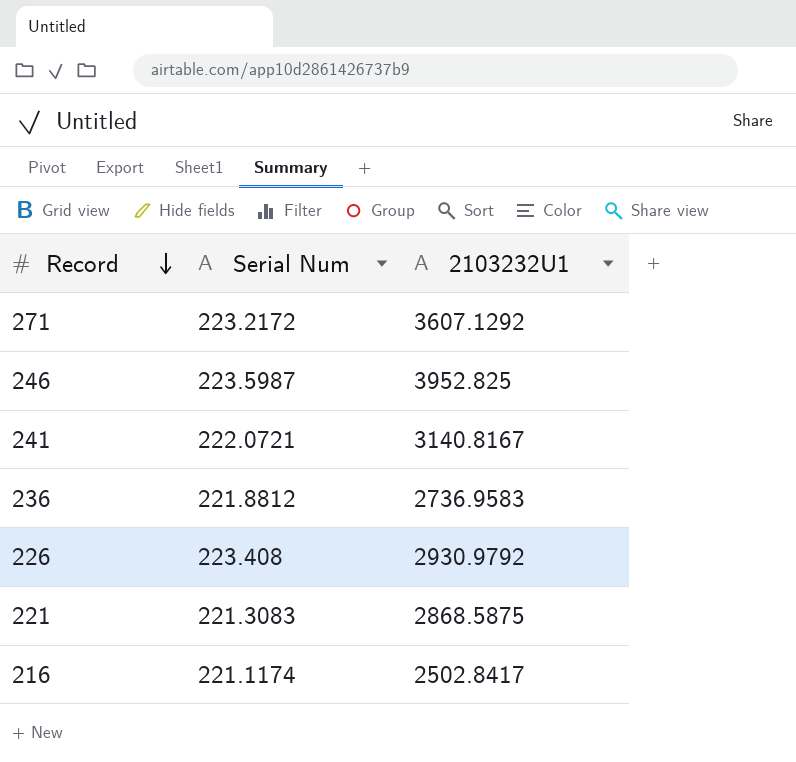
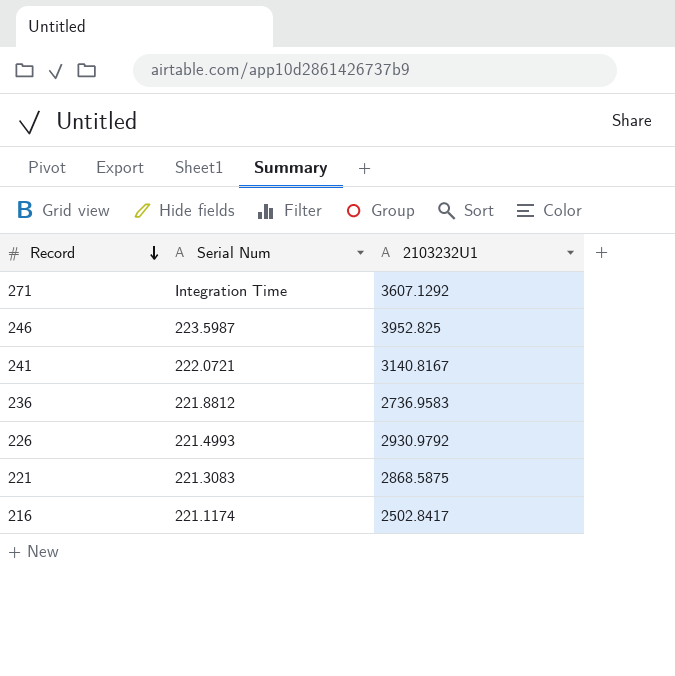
271 | Serial Num: 223.2172 -> Integration Time
226 | Serial Num: 223.408 -> 221.4993

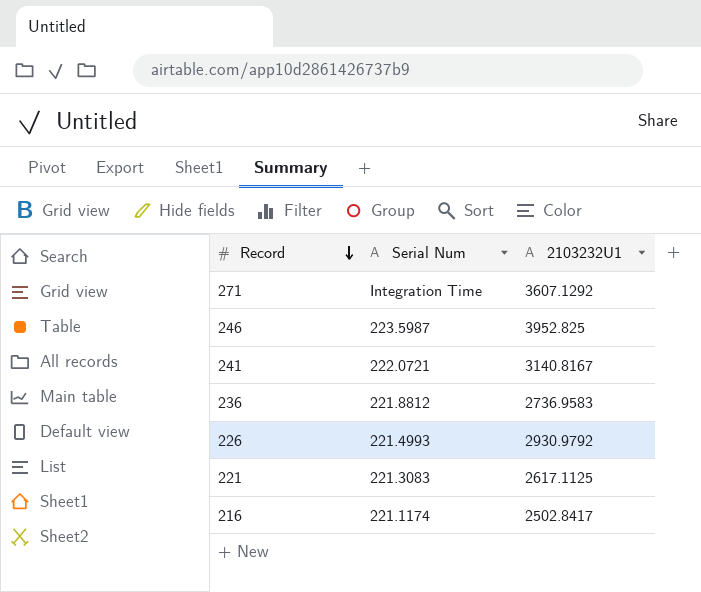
221 | 2103232U1: 2868.5875 -> 2617.1125

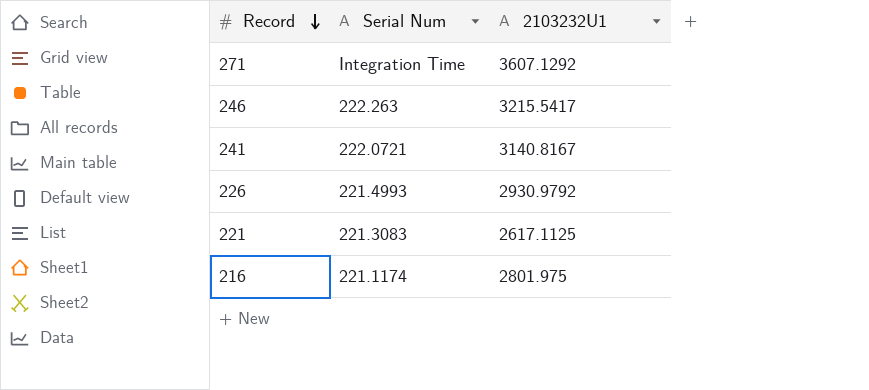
row 236: 221.8812 | 2736.9583 -> none
246 | Serial Num: 223.5987 -> 222.263
246 | 2103232U1: 3952.825 -> 3215.5417
216 | 2103232U1: 2502.8417 -> 2801.975

